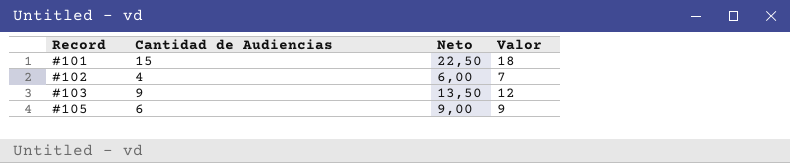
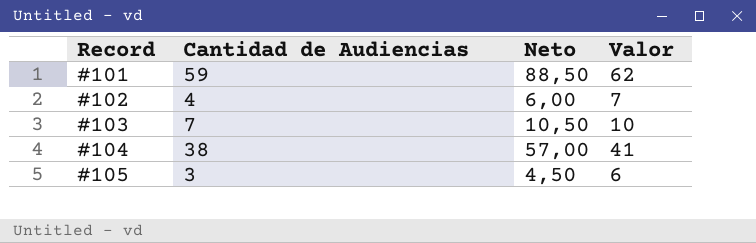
#101 | Cantidad de Audiencias: 15 -> 59
#101 | Neto: 22,50 -> 88,50
#101 | Valor: 18 -> 62
#103 | Cantidad de Audiencias: 9 -> 7
#103 | Neto: 13,50 -> 10,50
#103 | Valor: 12 -> 10
row #104: none -> 38 | 57,00 | 41
#105 | Cantidad de Audiencias: 6 -> 3
#105 | Neto: 9,00 -> 4,50
#105 | Valor: 9 -> 6

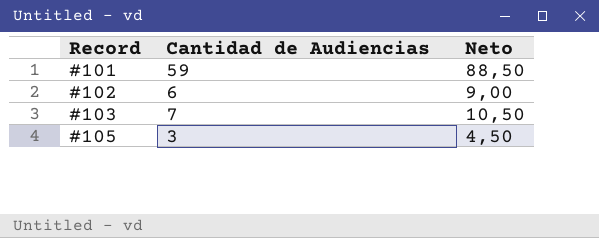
column Valor | formula: [Cantidad de Audiencias] + 3 -> none
row #104: 38 | 57,00 | 41 -> none
#102 | Cantidad de Audiencias: 4 -> 6
#102 | Neto: 6,00 -> 9,00

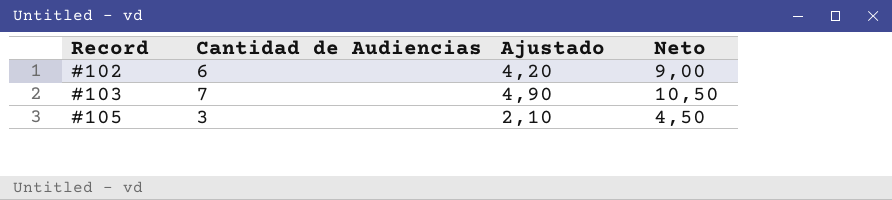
column Ajustado | formula: none -> [Cantidad de Audiencias] * 0,7
row #101: 59 | 88,50 -> none

